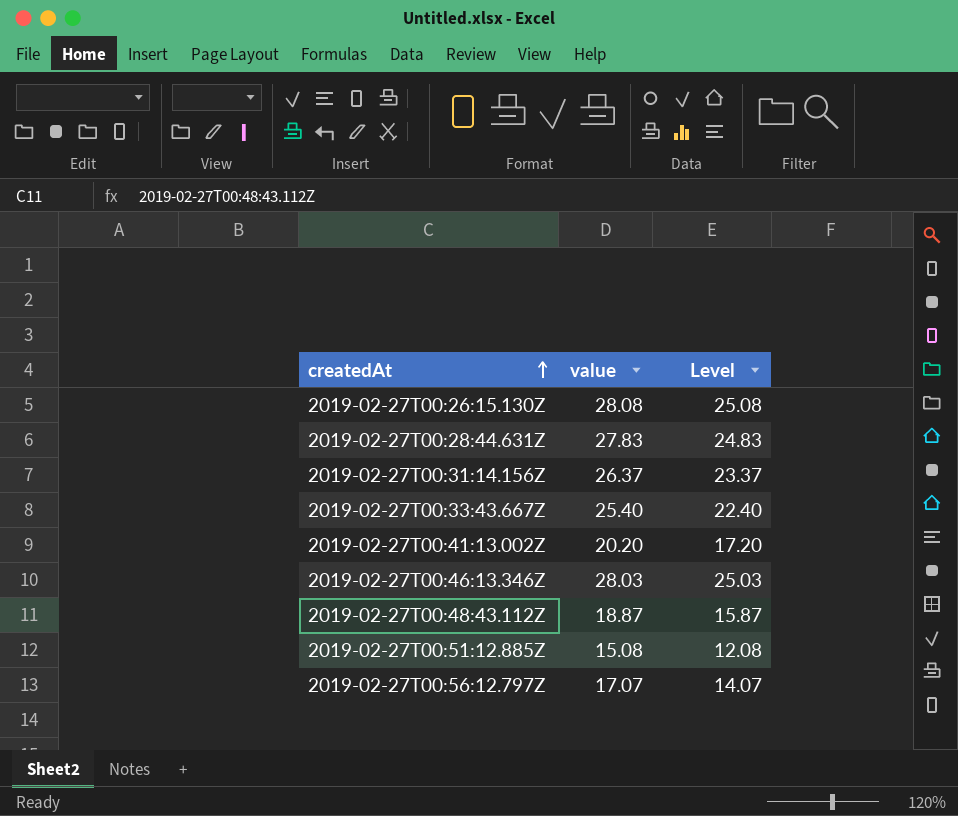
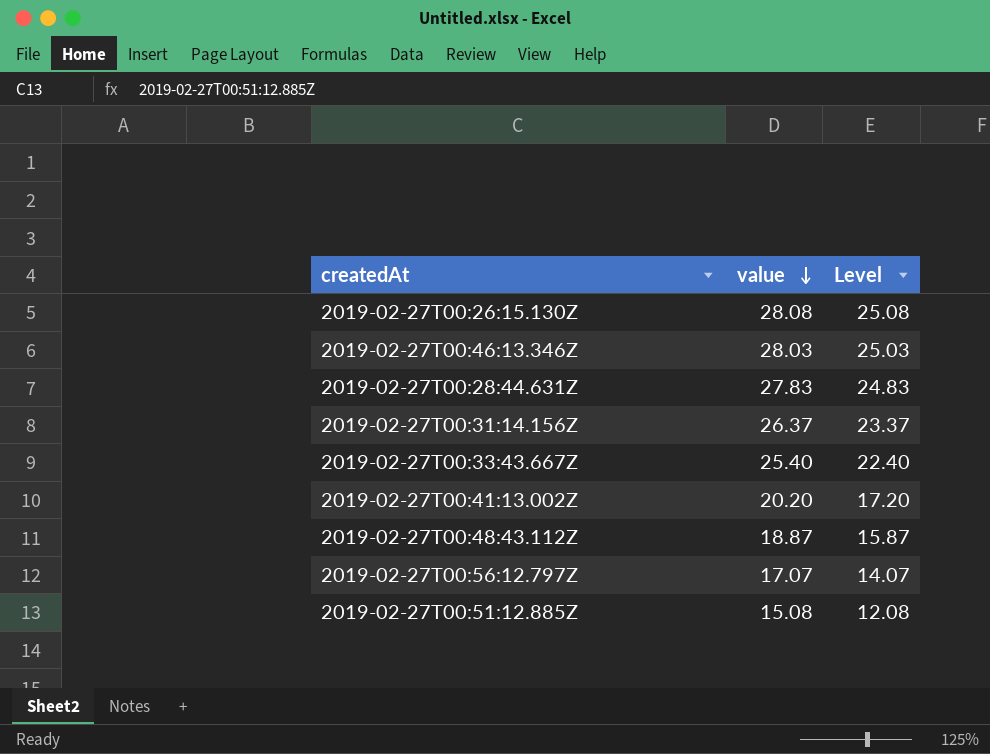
row order: createdAt ascending -> value descending

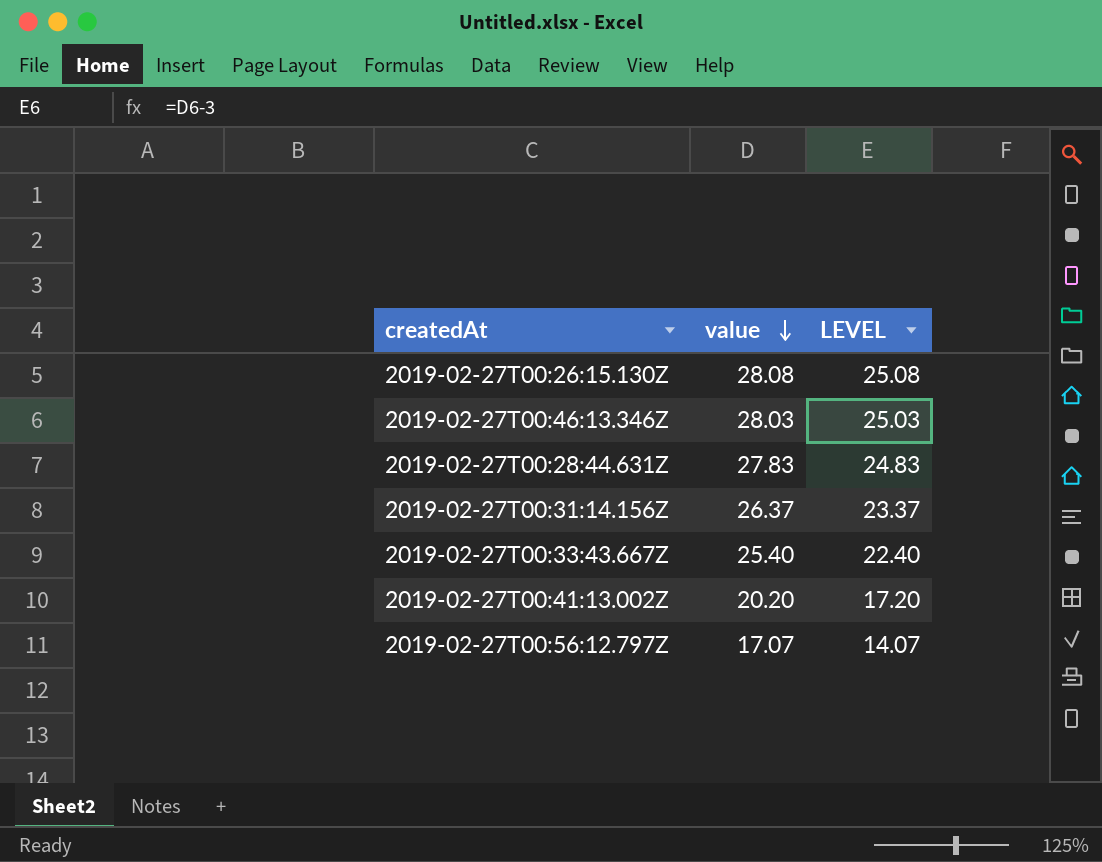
column name: Level -> LEVEL
row 2019-02-27T00:48:43.112Z: 18.87 | 15.87 -> none
row 2019-02-27T00:51:12.885Z: 15.08 | 12.08 -> none

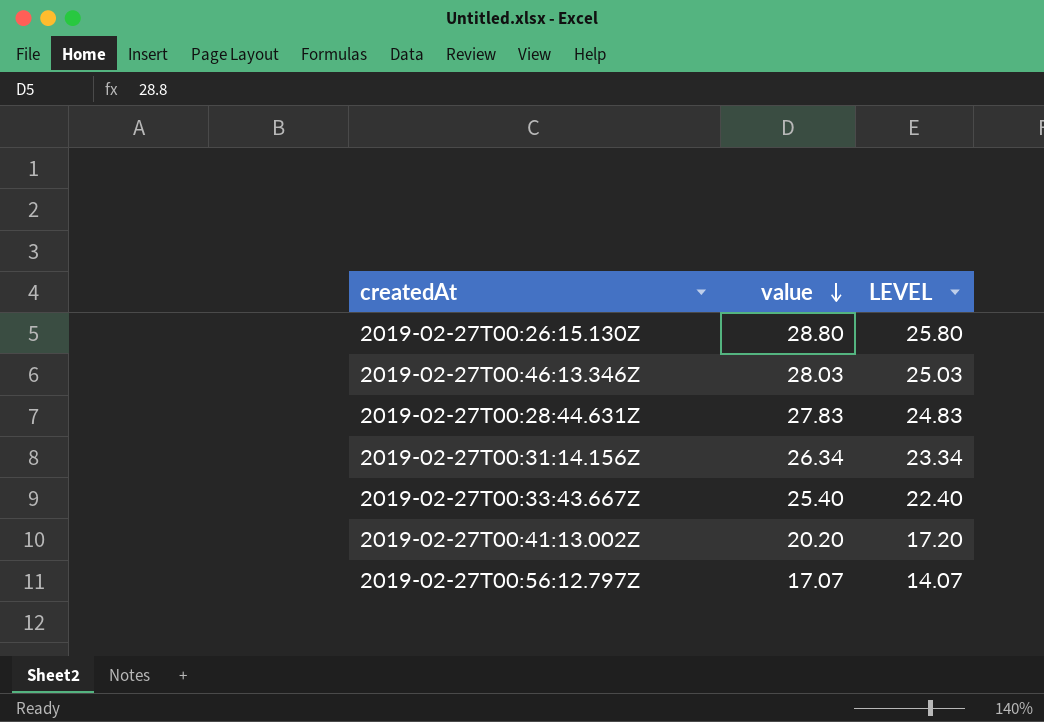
2019-02-27T00:26:15.130Z | value: 28.08 -> 28.80
2019-02-27T00:26:15.130Z | LEVEL: 25.08 -> 25.80
2019-02-27T00:31:14.156Z | value: 26.37 -> 26.34
2019-02-27T00:31:14.156Z | LEVEL: 23.37 -> 23.34

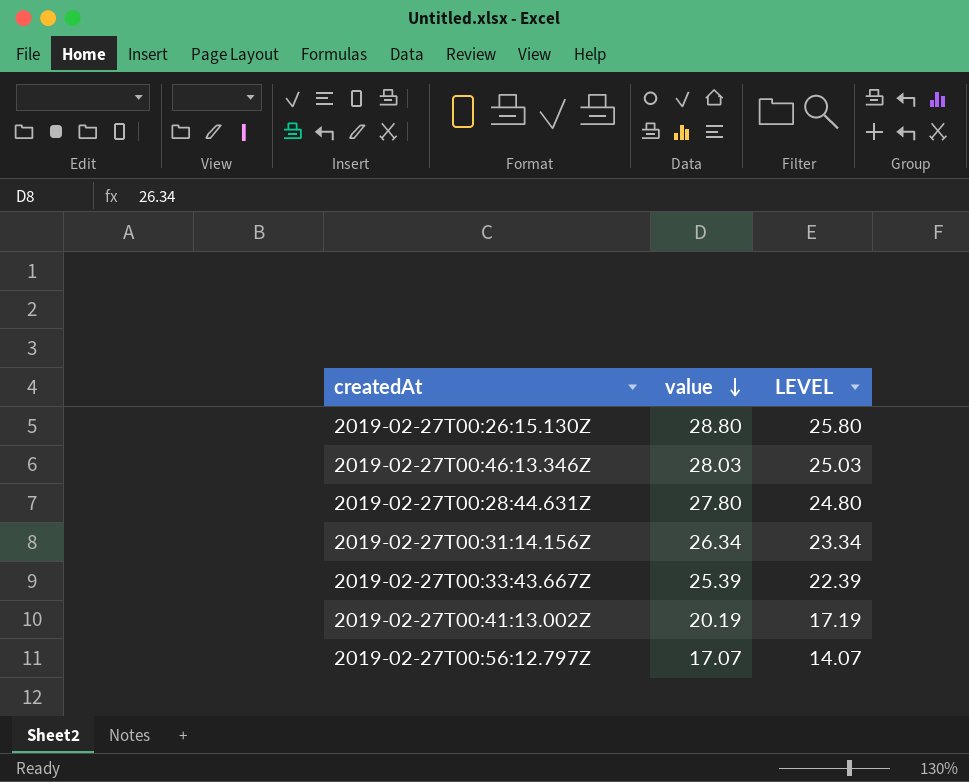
2019-02-27T00:28:44.631Z | value: 27.83 -> 27.80
2019-02-27T00:28:44.631Z | LEVEL: 24.83 -> 24.80
2019-02-27T00:33:43.667Z | value: 25.40 -> 25.39
2019-02-27T00:33:43.667Z | LEVEL: 22.40 -> 22.39
2019-02-27T00:41:13.002Z | value: 20.20 -> 20.19
2019-02-27T00:41:13.002Z | LEVEL: 17.20 -> 17.19

